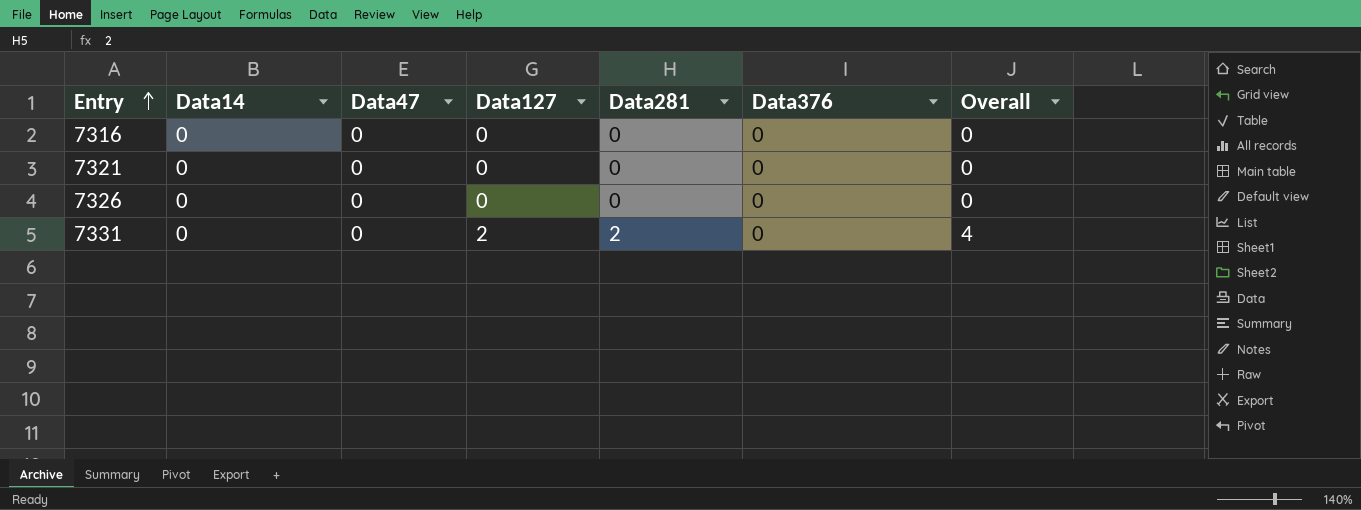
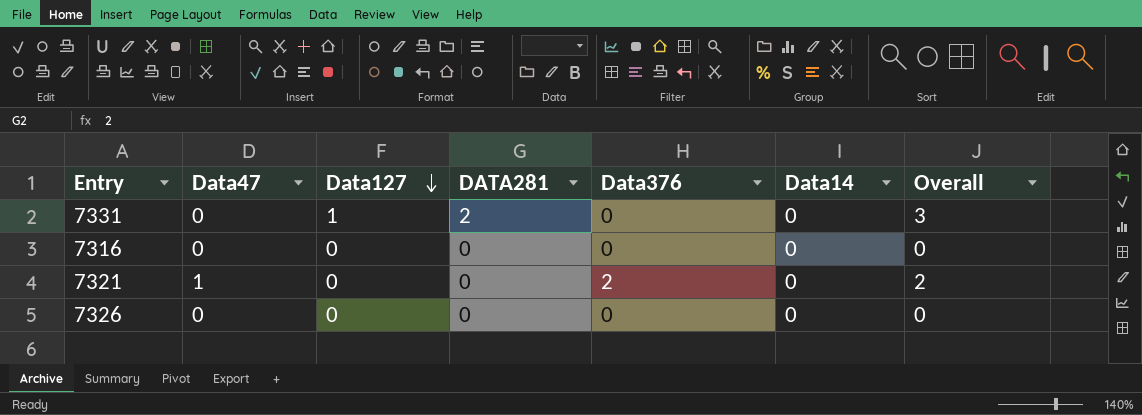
row order: Entry ascending -> Data127 descending
column name: Data281 -> DATA281
column Data14 | position: 2 -> 6
7331 | Data127: 2 -> 1
7331 | Overall: 4 -> 3
7321 | Data47: 0 -> 1
7321 | Data376: 0 -> 2
7321 | Overall: 0 -> 2

